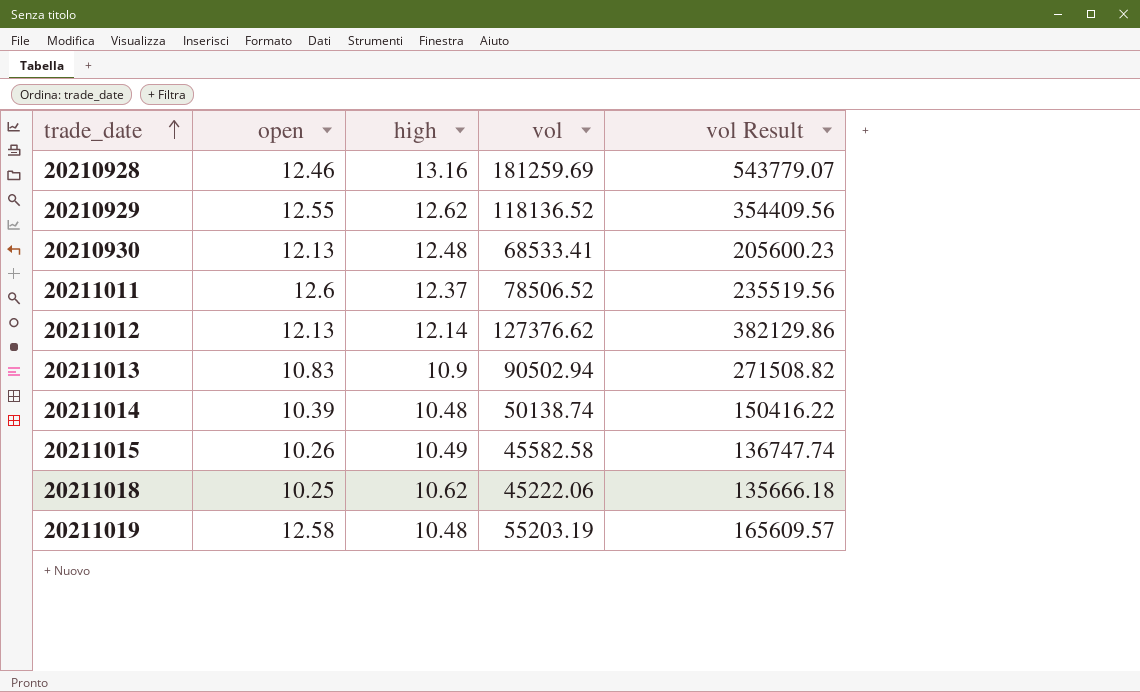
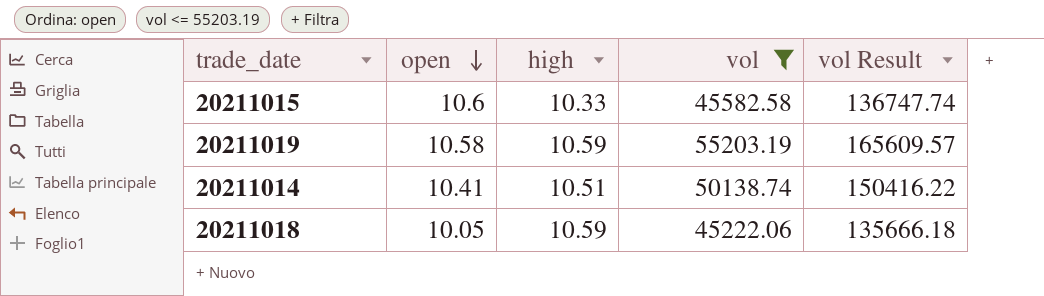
filter: none -> vol <= 55203.19
row order: trade_date ascending -> open descending
20211015 | open: 10.26 -> 10.6
20211015 | high: 10.49 -> 10.33
20211019 | open: 12.58 -> 10.58
20211019 | high: 10.48 -> 10.59
20211014 | open: 10.39 -> 10.41
20211014 | high: 10.48 -> 10.51
20211018 | open: 10.25 -> 10.05
20211018 | high: 10.62 -> 10.59

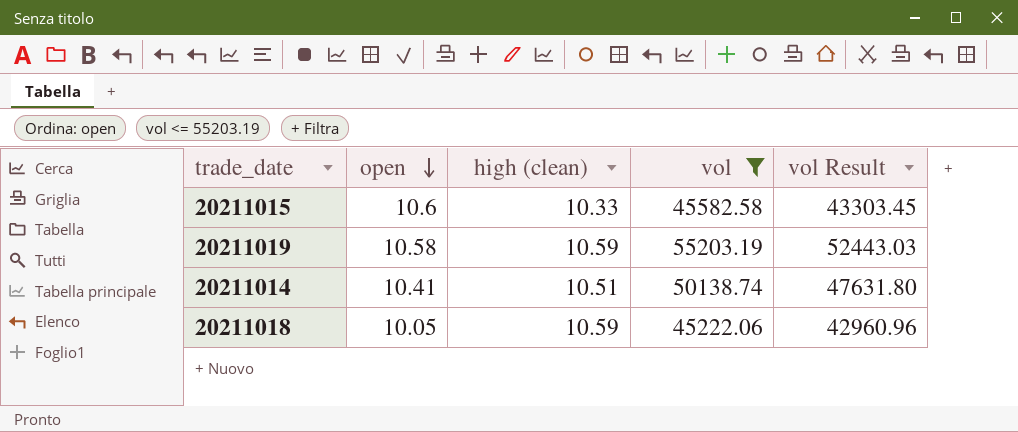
column name: high -> high (clean)
column vol Result | formula: [vol] * 3 -> [vol] * 0.95

